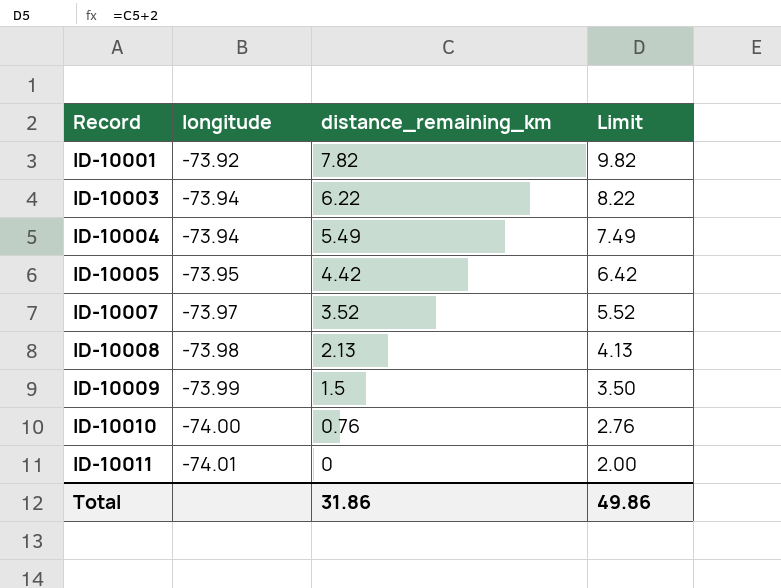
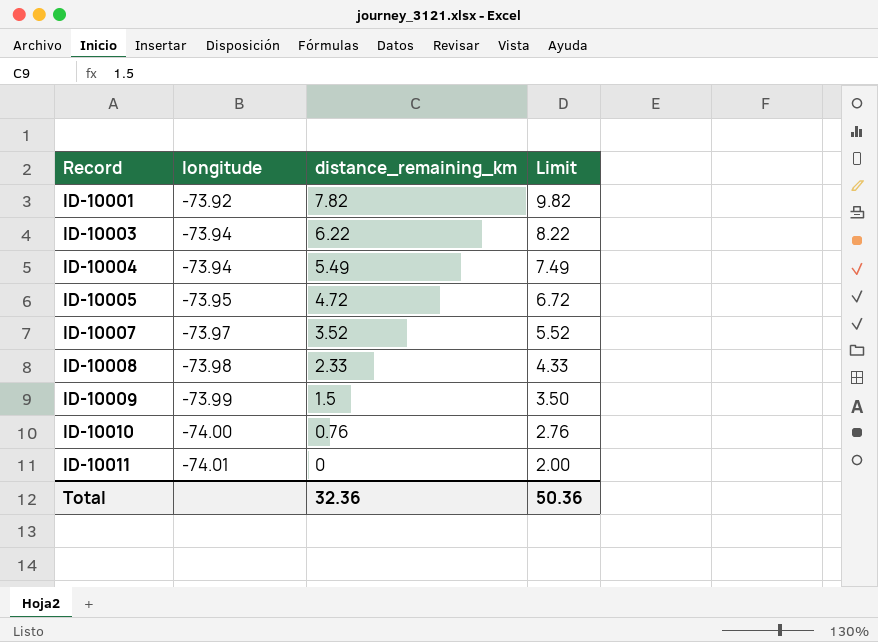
ID-10005 | distance_remaining_km: 4.42 -> 4.72
ID-10005 | Limit: 6.42 -> 6.72
ID-10008 | distance_remaining_km: 2.13 -> 2.33
ID-10008 | Limit: 4.13 -> 4.33
Total | distance_remaining_km: 31.86 -> 32.36
Total | Limit: 49.86 -> 50.36

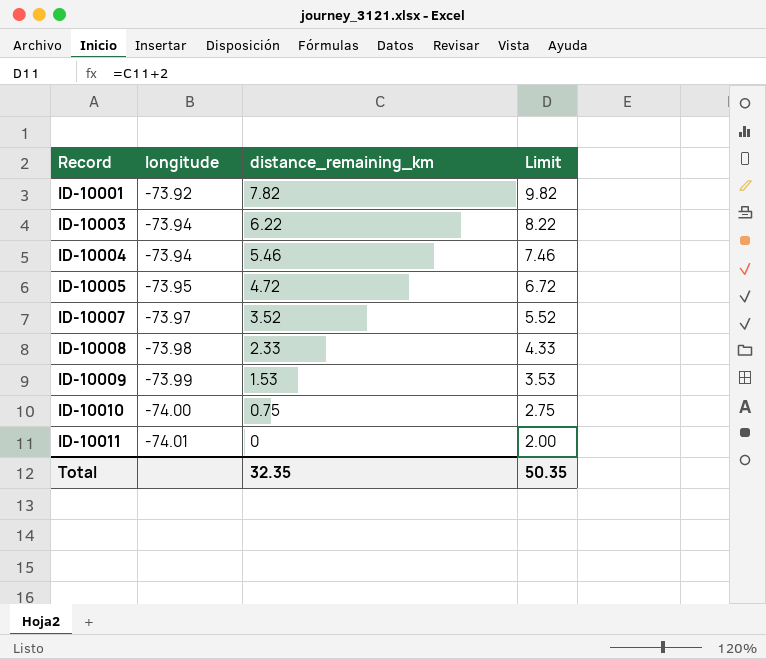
ID-10004 | distance_remaining_km: 5.49 -> 5.46
ID-10004 | Limit: 7.49 -> 7.46
ID-10009 | distance_remaining_km: 1.5 -> 1.53
ID-10009 | Limit: 3.50 -> 3.53
ID-10010 | distance_remaining_km: 0.76 -> 0.75
ID-10010 | Limit: 2.76 -> 2.75
Total | distance_remaining_km: 32.36 -> 32.35
Total | Limit: 50.36 -> 50.35

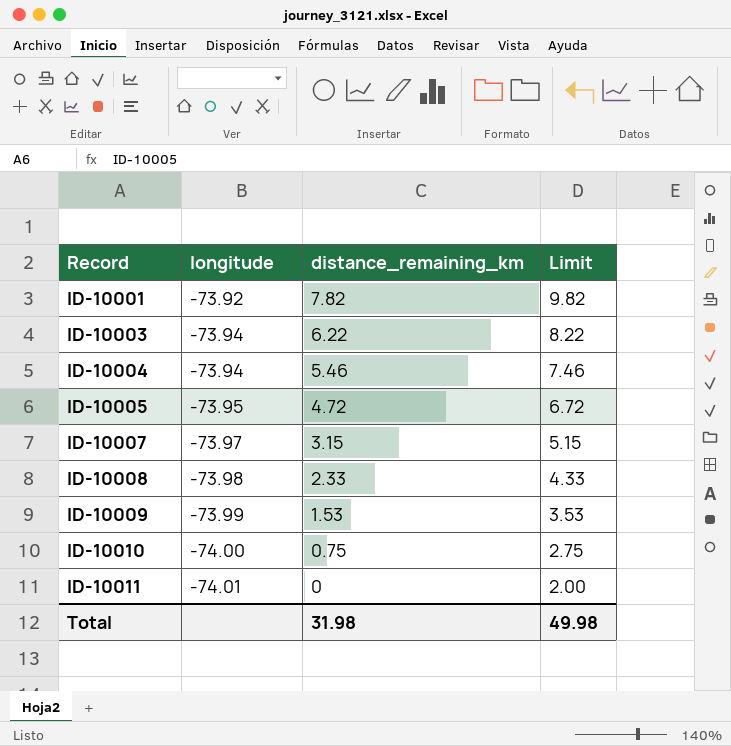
ID-10007 | distance_remaining_km: 3.52 -> 3.15
ID-10007 | Limit: 5.52 -> 5.15
Total | distance_remaining_km: 32.35 -> 31.98
Total | Limit: 50.35 -> 49.98

